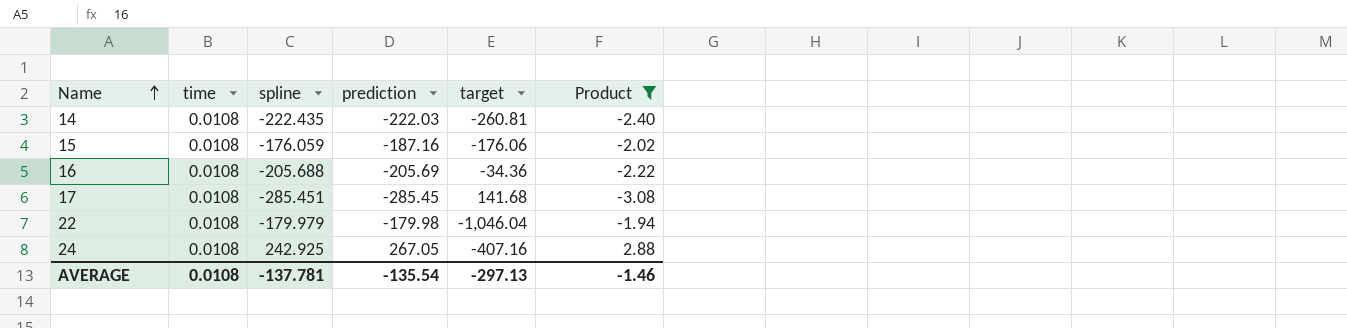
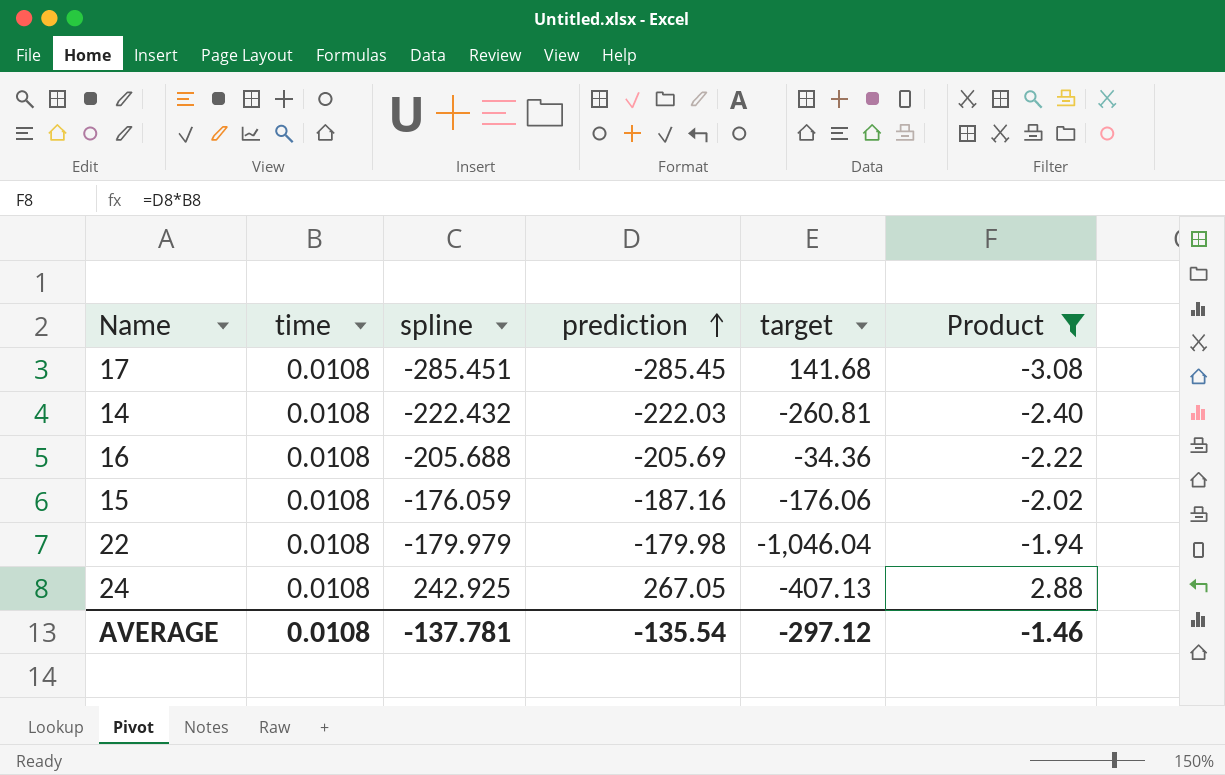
row order: Name ascending -> prediction ascending
14 | spline: -222.435 -> -222.432
24 | target: -407.16 -> -407.13
AVERAGE | target: -297.13 -> -297.12

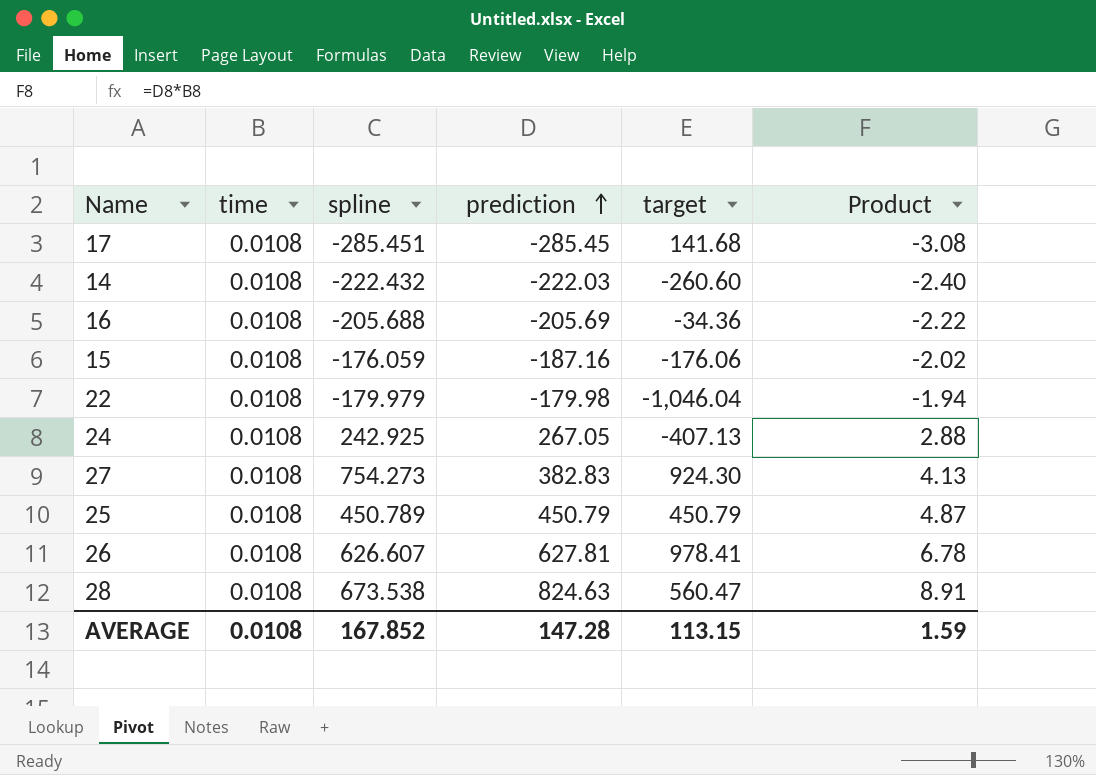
filter: Product <= 2.88 -> none
14 | target: -260.81 -> -260.60
AVERAGE | spline: -137.781 -> 167.852
AVERAGE | prediction: -135.54 -> 147.28
AVERAGE | target: -297.12 -> 113.15
AVERAGE | Product: -1.46 -> 1.59

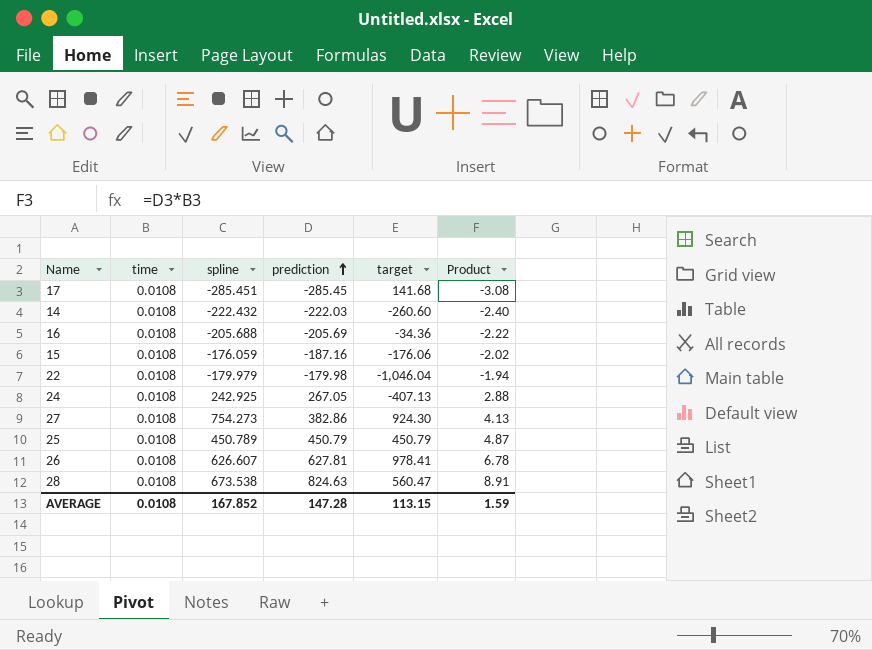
27 | prediction: 382.83 -> 382.86

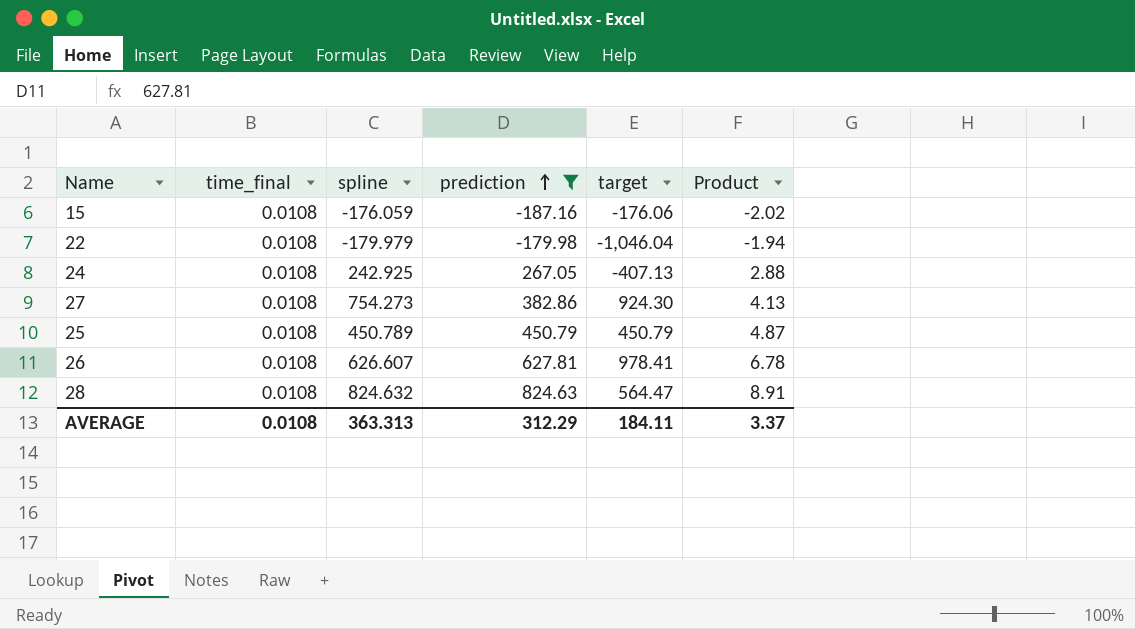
filter: none -> prediction >= -187.16
column name: time -> time_final
28 | spline: 673.538 -> 824.632
28 | target: 560.47 -> 564.47
AVERAGE | spline: 167.852 -> 363.313
AVERAGE | prediction: 147.28 -> 312.29
AVERAGE | target: 113.15 -> 184.11
AVERAGE | Product: 1.59 -> 3.37

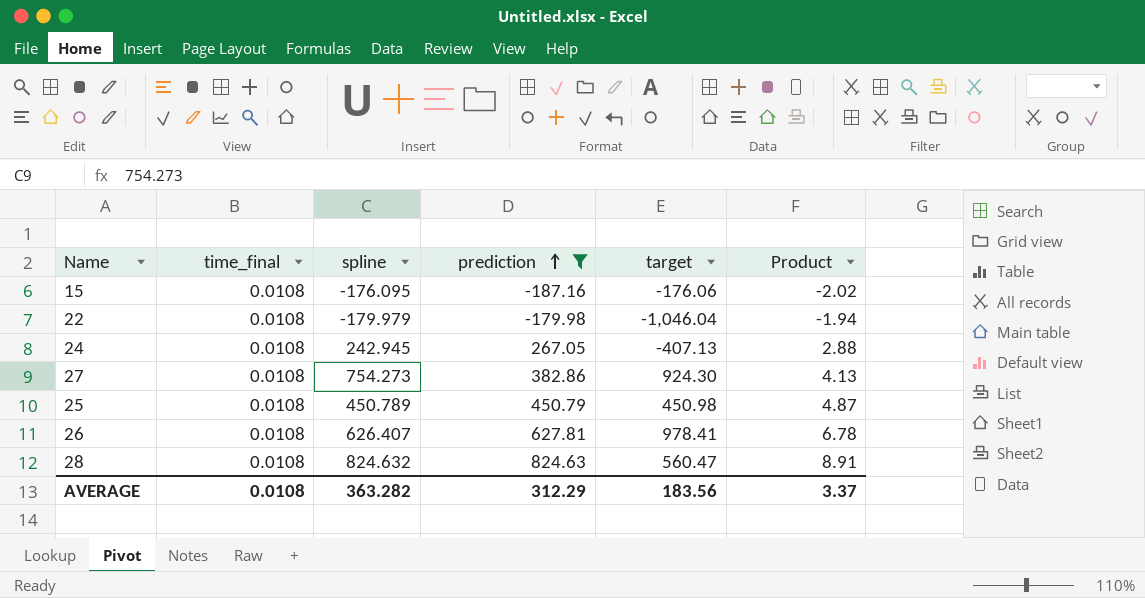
15 | spline: -176.059 -> -176.095
24 | spline: 242.925 -> 242.945
25 | target: 450.79 -> 450.98
26 | spline: 626.607 -> 626.407
28 | target: 564.47 -> 560.47
AVERAGE | spline: 363.313 -> 363.282
AVERAGE | target: 184.11 -> 183.56

